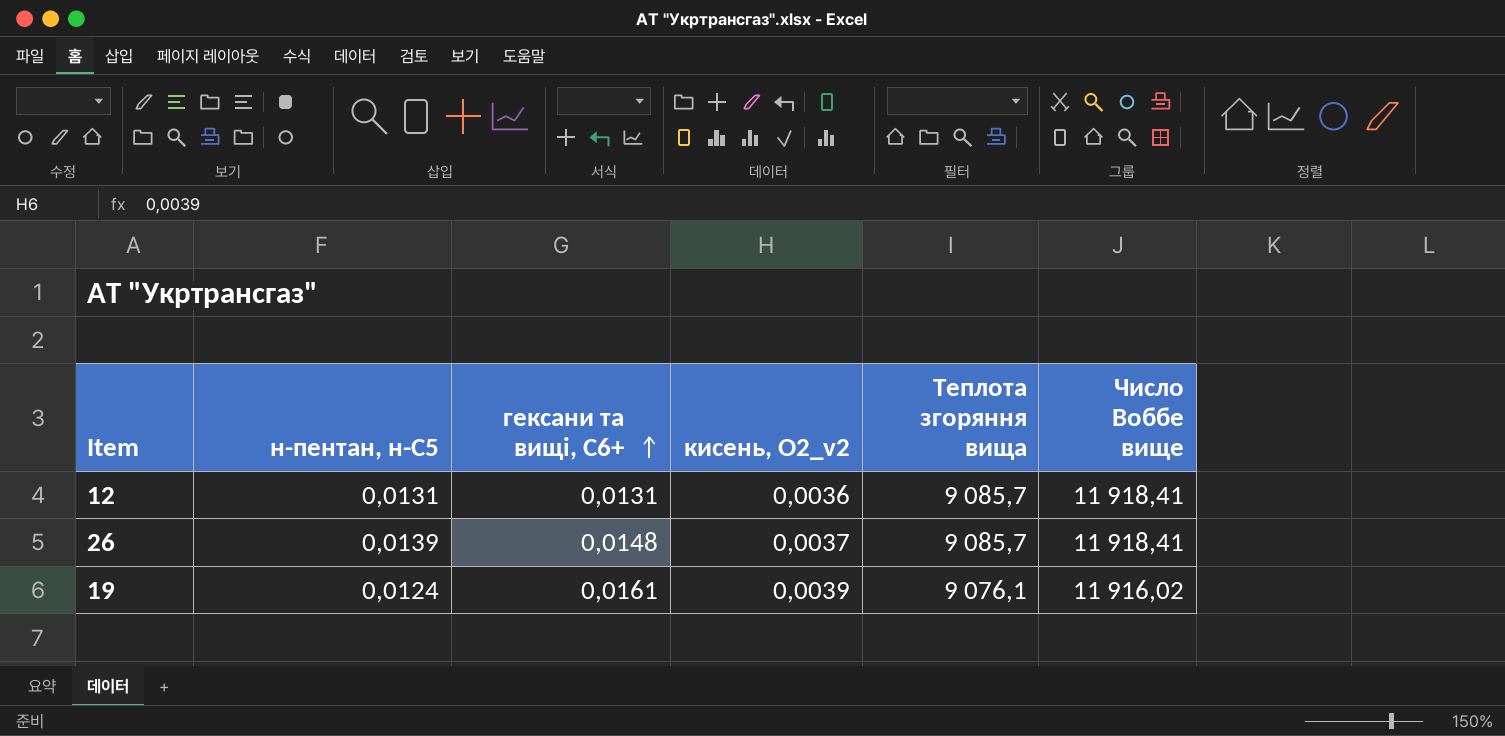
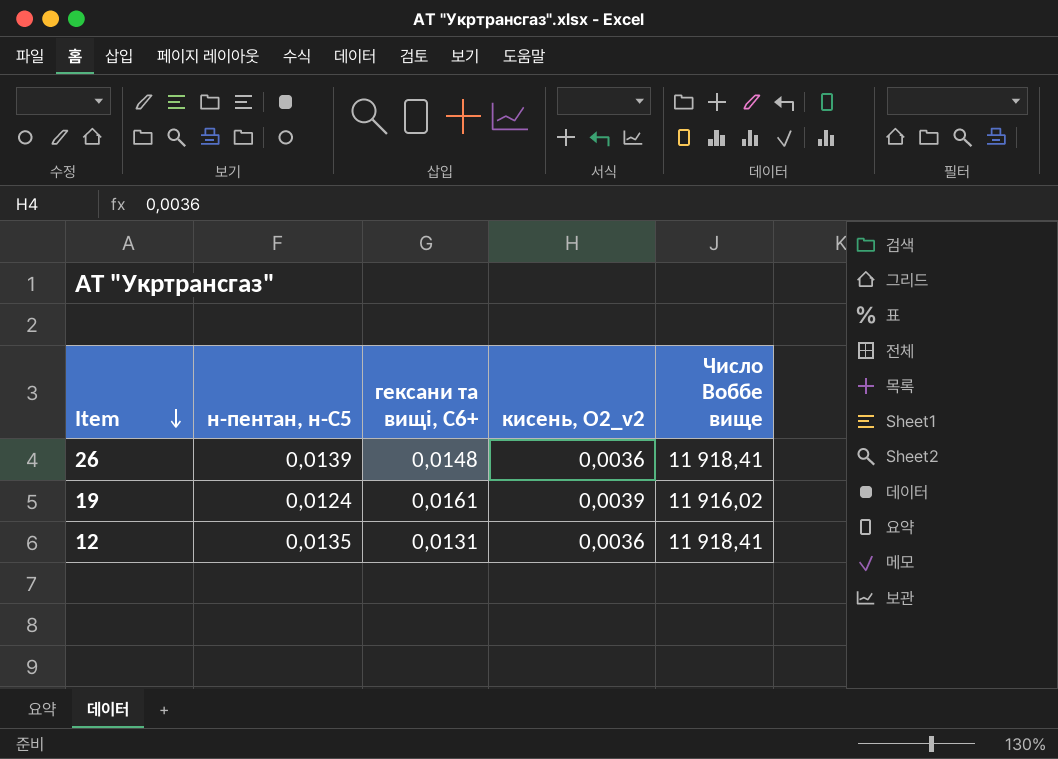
row order: гексани та вищі, С6+ ascending -> Item descending
column Теплота згоряння вища | position: 5 -> none
26 | кисень, О2_v2: 0,0037 -> 0,0036
12 | н-пентан, н-С5: 0,0131 -> 0,0135

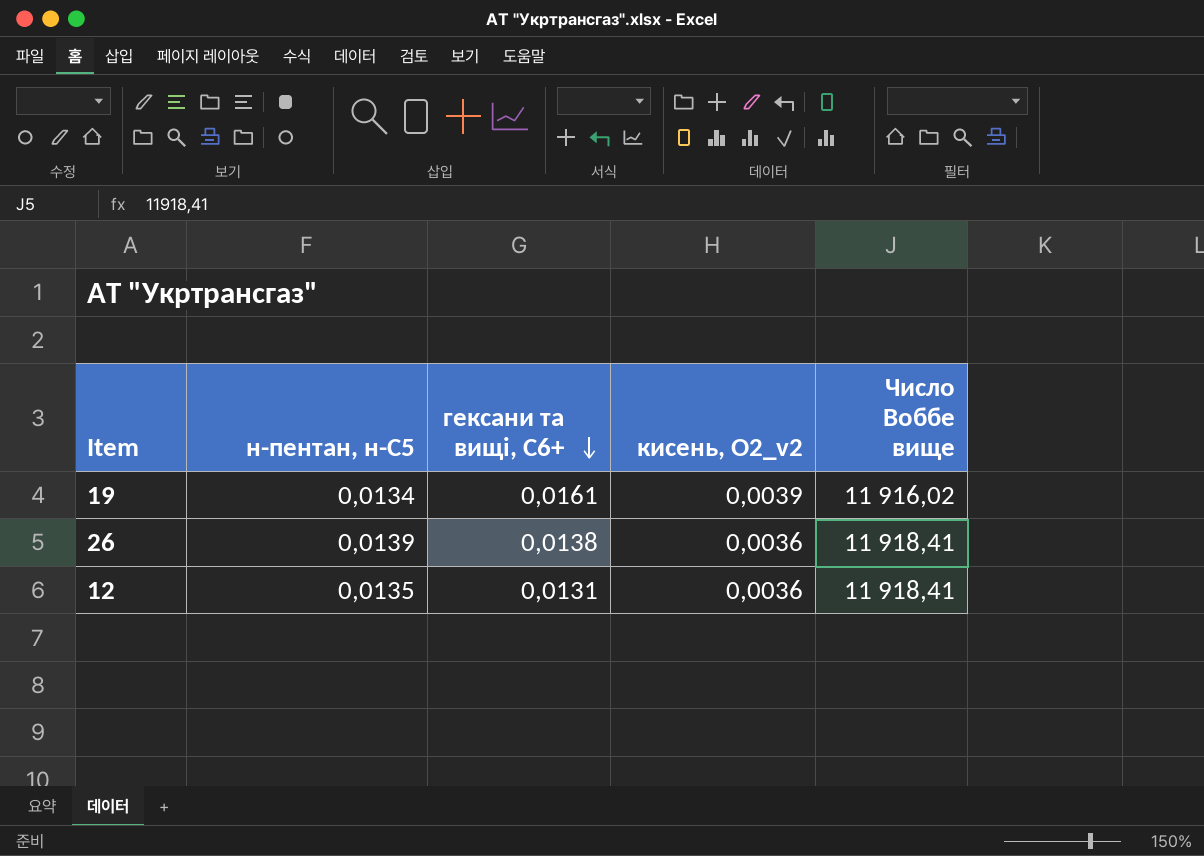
row order: Item descending -> гексани та вищі, С6+ descending
19 | н-пентан, н-С5: 0,0124 -> 0,0134
26 | гексани та вищі, С6+: 0,0148 -> 0,0138

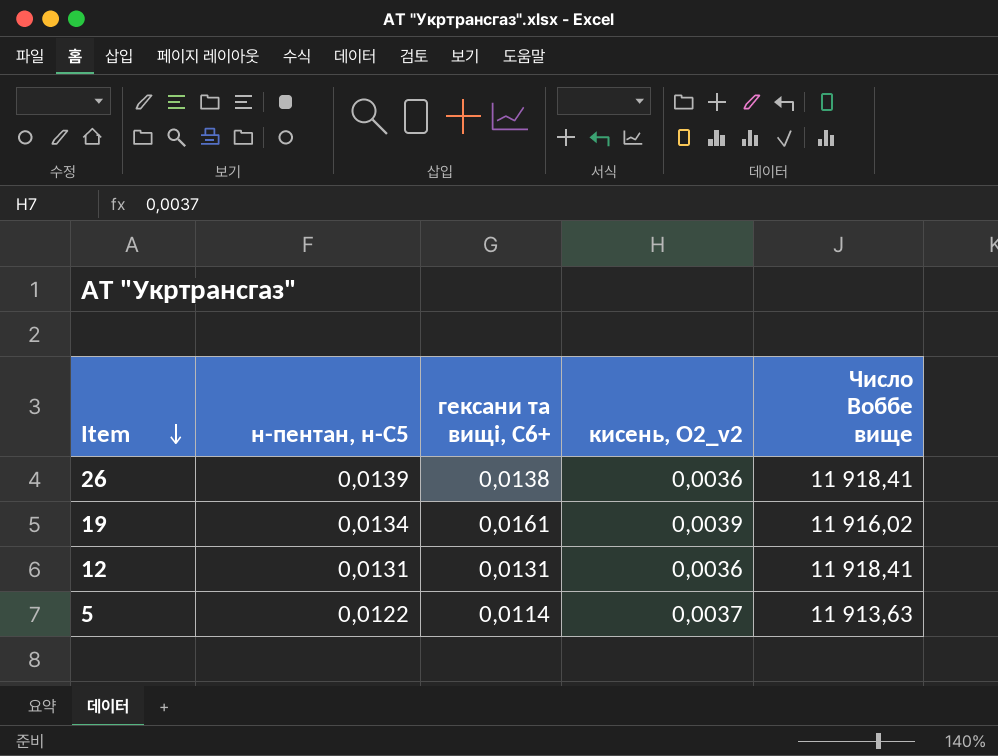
row order: гексани та вищі, С6+ descending -> Item descending
12 | н-пентан, н-С5: 0,0135 -> 0,0131
row 5: none -> 0,0122 | 0,0114 | 0,0037 | 11 913,63

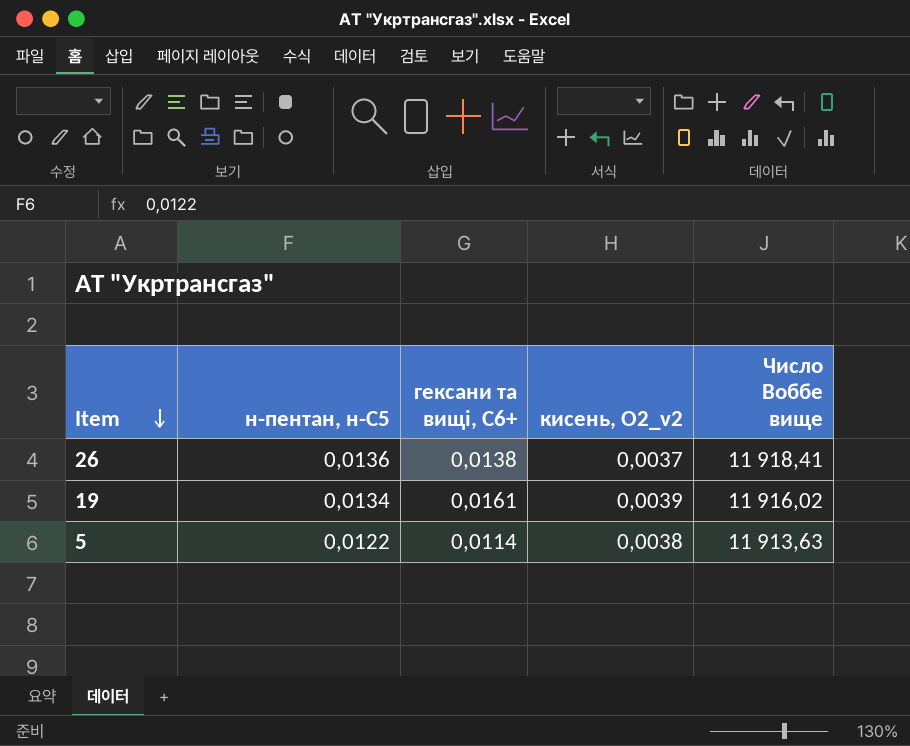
row 12: 0,0131 | 0,0131 | 0,0036 | 11 918,41 -> none
26 | н-пентан, н-С5: 0,0139 -> 0,0136
26 | кисень, О2_v2: 0,0036 -> 0,0037
5 | кисень, О2_v2: 0,0037 -> 0,0038

